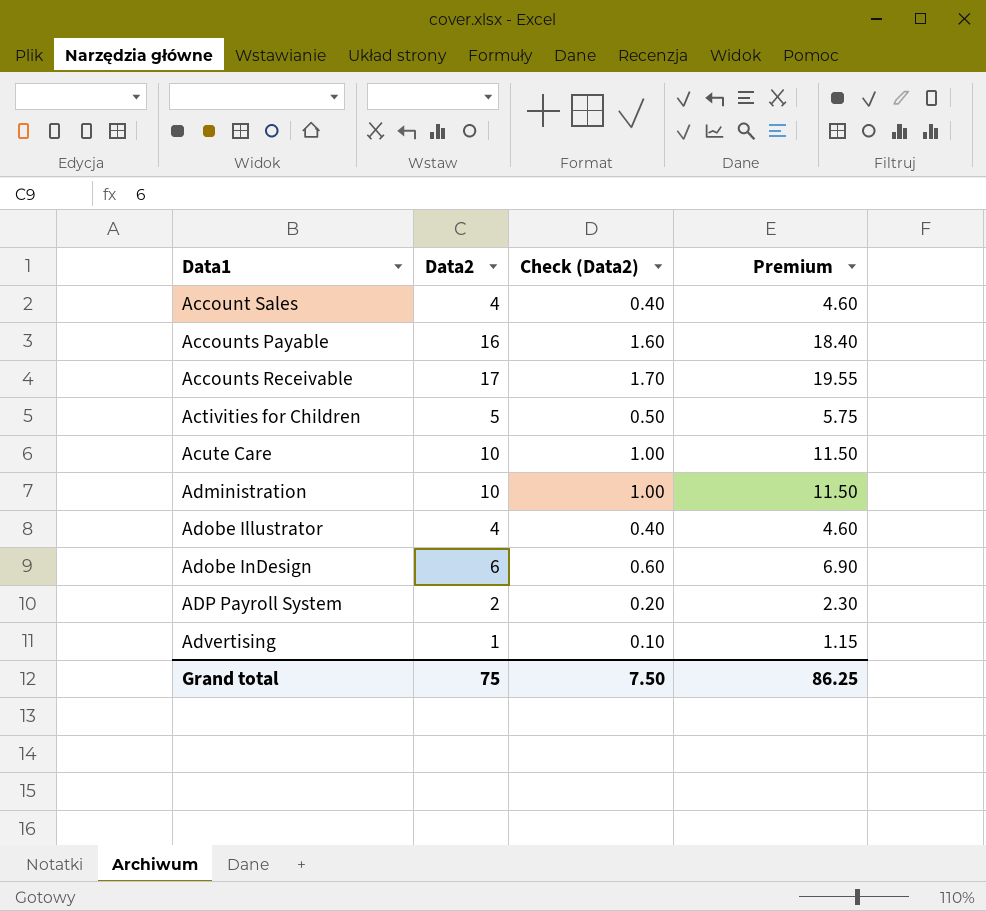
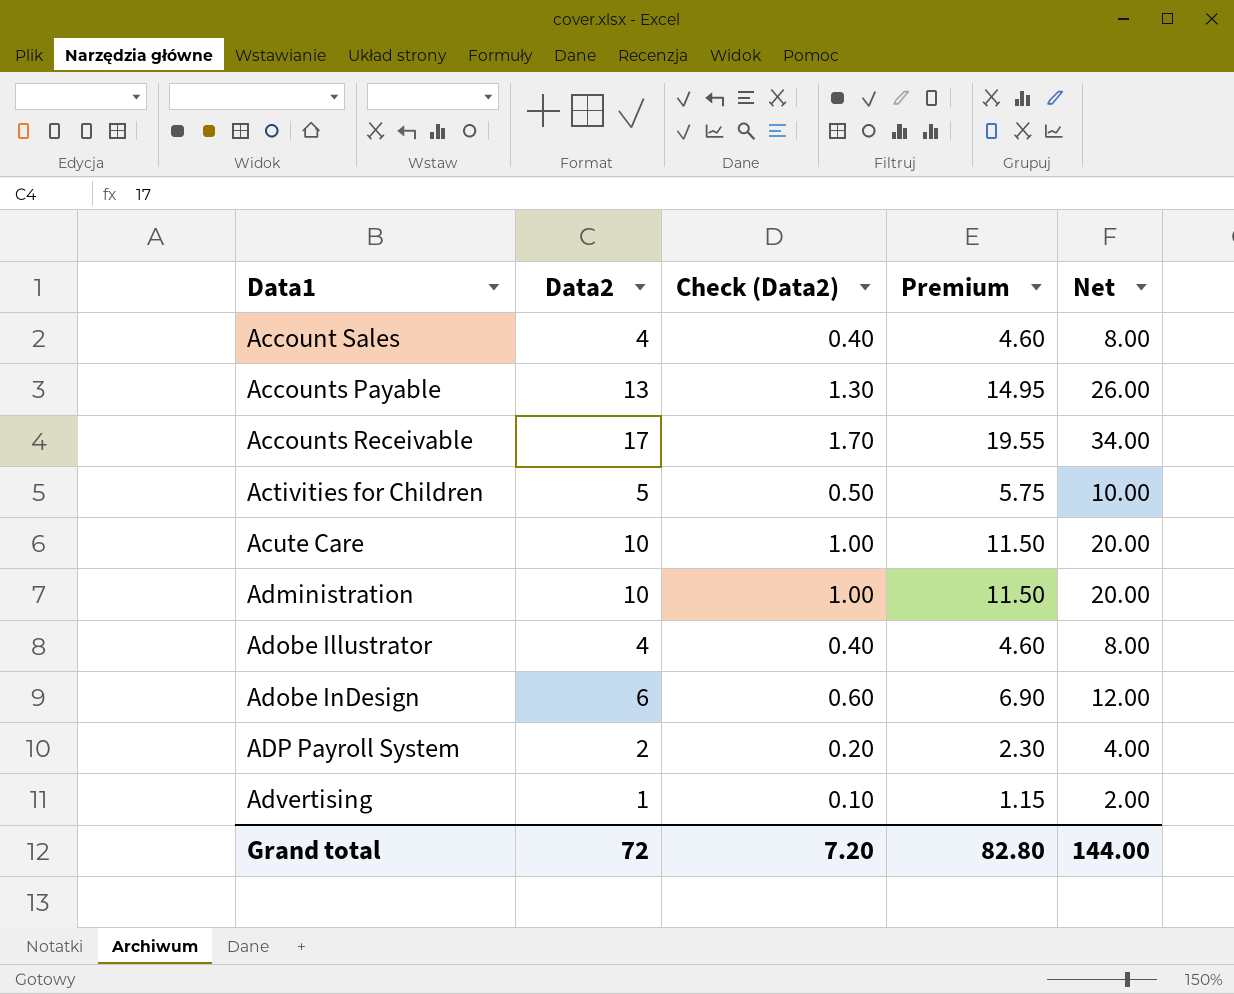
column Net | formula: none -> [Data2] * 2
Accounts Payable | Data2: 16 -> 13
Accounts Payable | Check (Data2): 1.60 -> 1.30
Accounts Payable | Premium: 18.40 -> 14.95
Grand total | Data2: 75 -> 72
Grand total | Check (Data2): 7.50 -> 7.20
Grand total | Premium: 86.25 -> 82.80

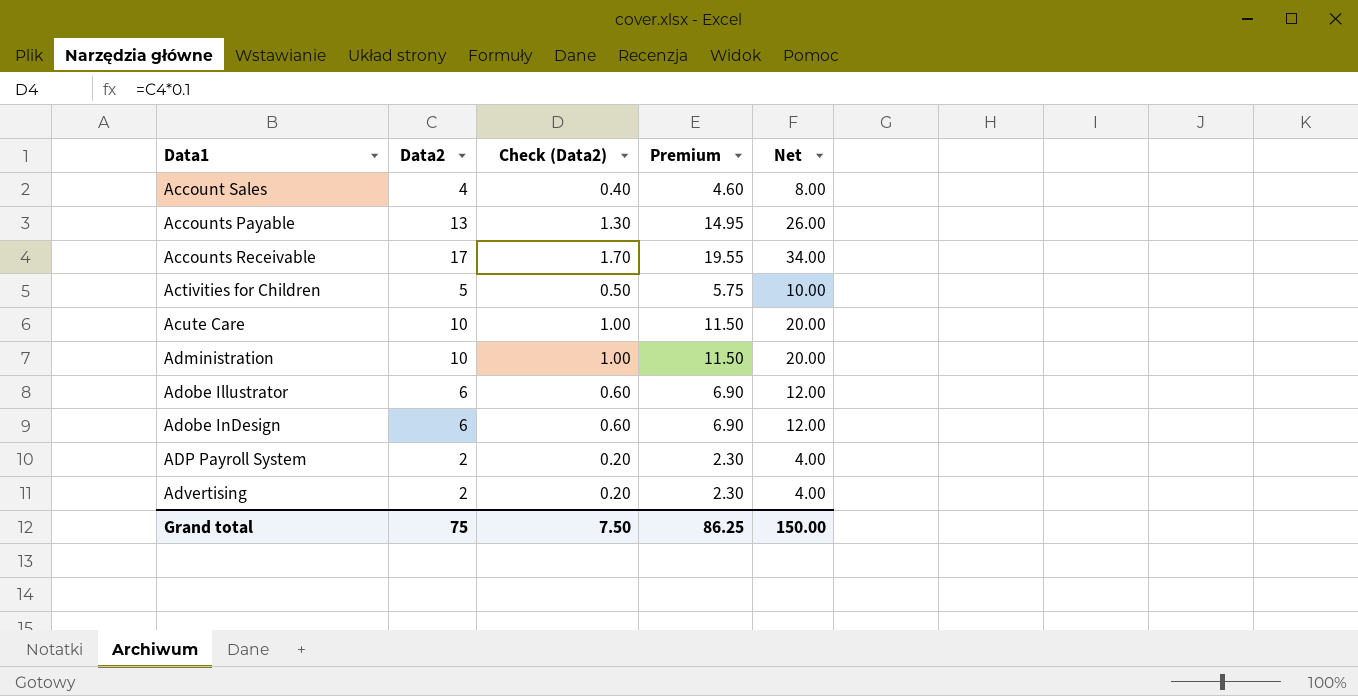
Adobe Illustrator | Data2: 4 -> 6
Adobe Illustrator | Check (Data2): 0.40 -> 0.60
Adobe Illustrator | Premium: 4.60 -> 6.90
Adobe Illustrator | Net: 8.00 -> 12.00
Advertising | Data2: 1 -> 2
Advertising | Check (Data2): 0.10 -> 0.20
Advertising | Premium: 1.15 -> 2.30
Advertising | Net: 2.00 -> 4.00
Grand total | Data2: 72 -> 75
Grand total | Check (Data2): 7.20 -> 7.50
Grand total | Premium: 82.80 -> 86.25
Grand total | Net: 144.00 -> 150.00

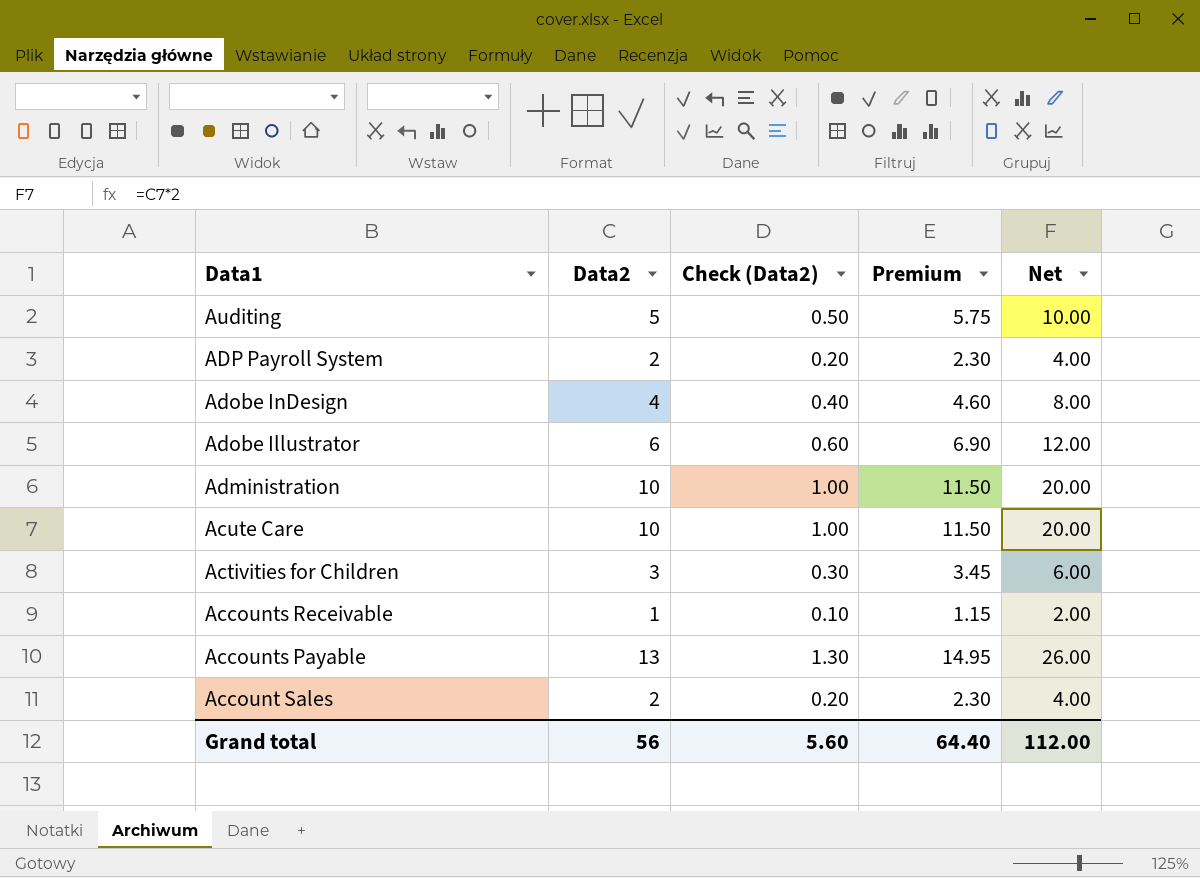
row order: Data1 ascending -> Data1 descending
row Advertising: 2 | 0.20 | 2.30 | 4.00 -> none
row Auditing: none -> 5 | 0.50 | 5.75 | 10.00
Adobe InDesign | Data2: 6 -> 4
Adobe InDesign | Check (Data2): 0.60 -> 0.40
Adobe InDesign | Premium: 6.90 -> 4.60
Adobe InDesign | Net: 12.00 -> 8.00
Activities for Children | Data2: 5 -> 3
Activities for Children | Check (Data2): 0.50 -> 0.30
Activities for Children | Premium: 5.75 -> 3.45
Activities for Children | Net: 10.00 -> 6.00
Accounts Receivable | Data2: 17 -> 1
Accounts Receivable | Check (Data2): 1.70 -> 0.10
Accounts Receivable | Premium: 19.55 -> 1.15
Accounts Receivable | Net: 34.00 -> 2.00
Account Sales | Data2: 4 -> 2
Account Sales | Check (Data2): 0.40 -> 0.20
Account Sales | Premium: 4.60 -> 2.30
Account Sales | Net: 8.00 -> 4.00
Grand total | Data2: 75 -> 56
Grand total | Check (Data2): 7.50 -> 5.60
Grand total | Premium: 86.25 -> 64.40
Grand total | Net: 150.00 -> 112.00

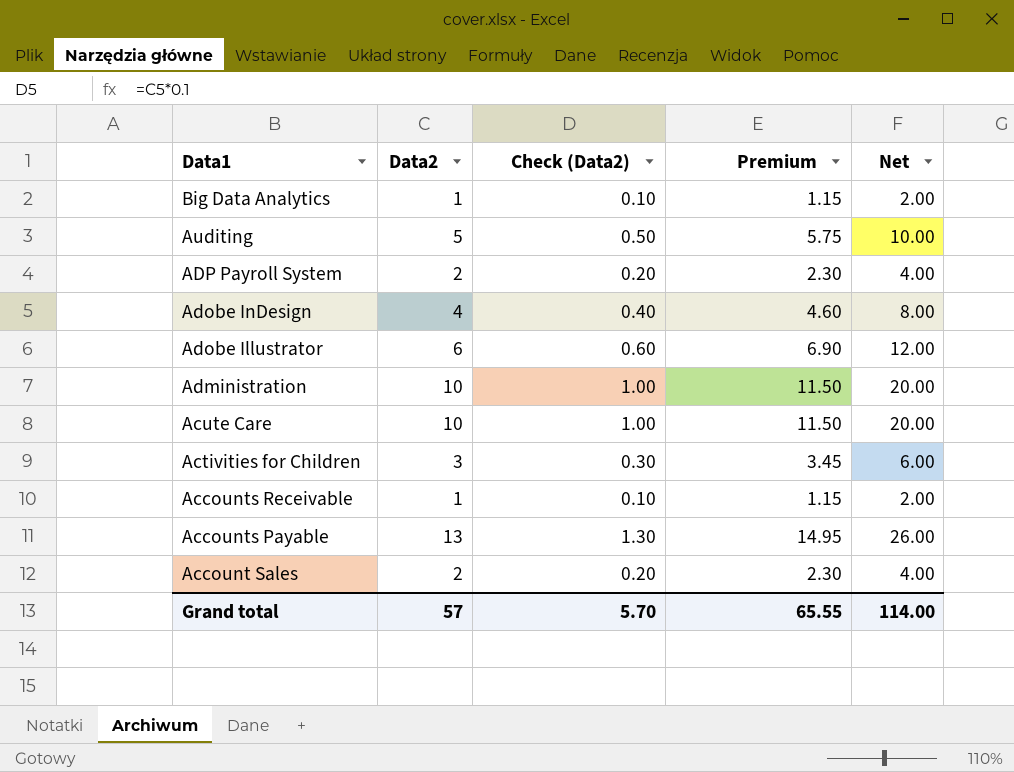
row Big Data Analytics: none -> 1 | 0.10 | 1.15 | 2.00
Grand total | Data2: 56 -> 57
Grand total | Check (Data2): 5.60 -> 5.70
Grand total | Premium: 64.40 -> 65.55
Grand total | Net: 112.00 -> 114.00

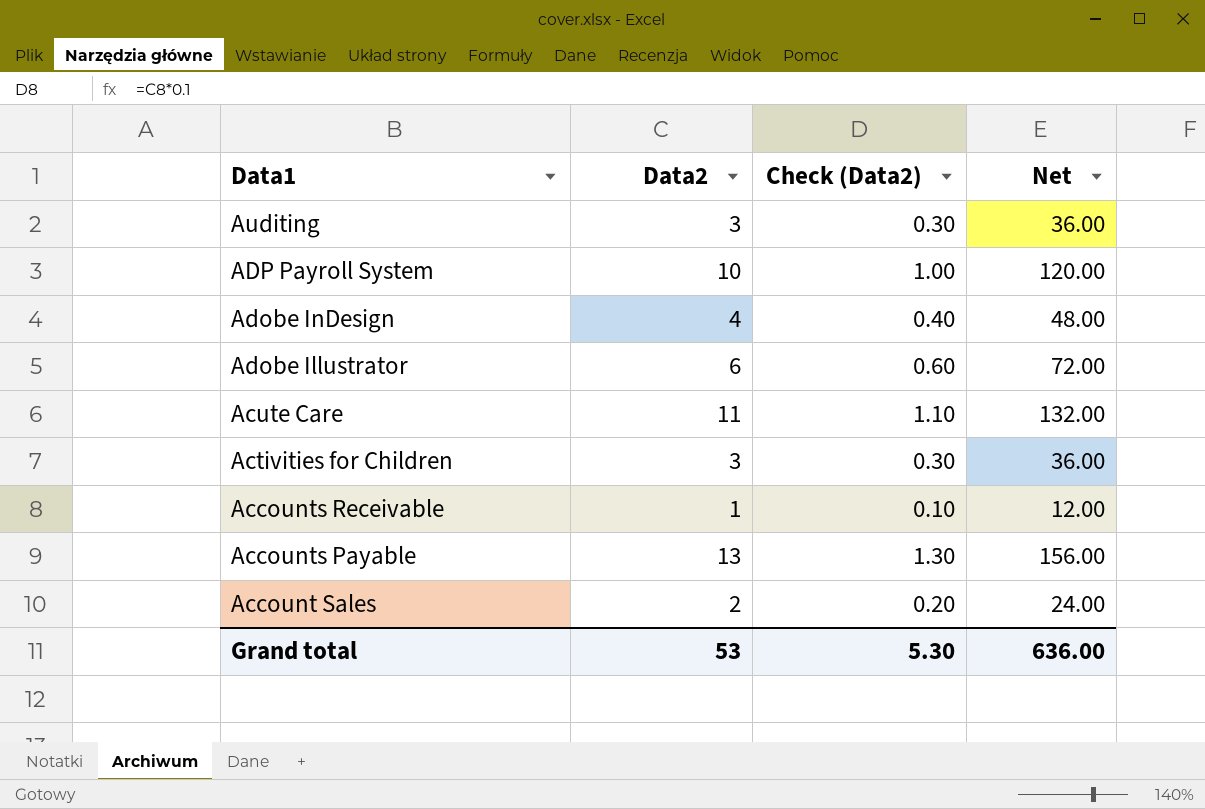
column Premium | formula: [Data2] * 1.15 -> none
column Net | formula: [Data2] * 2 -> [Data2] * 12
row Big Data Analytics: 1 | 0.10 | 1.15 | 2.00 -> none
row Administration: 10 | 1.00 | 11.50 | 20.00 -> none
Auditing | Data2: 5 -> 3
Auditing | Check (Data2): 0.50 -> 0.30
ADP Payroll System | Data2: 2 -> 10
ADP Payroll System | Check (Data2): 0.20 -> 1.00
Acute Care | Data2: 10 -> 11
Acute Care | Check (Data2): 1.00 -> 1.10
Grand total | Data2: 57 -> 53
Grand total | Check (Data2): 5.70 -> 5.30
Grand total | Net: 114.00 -> 636.00

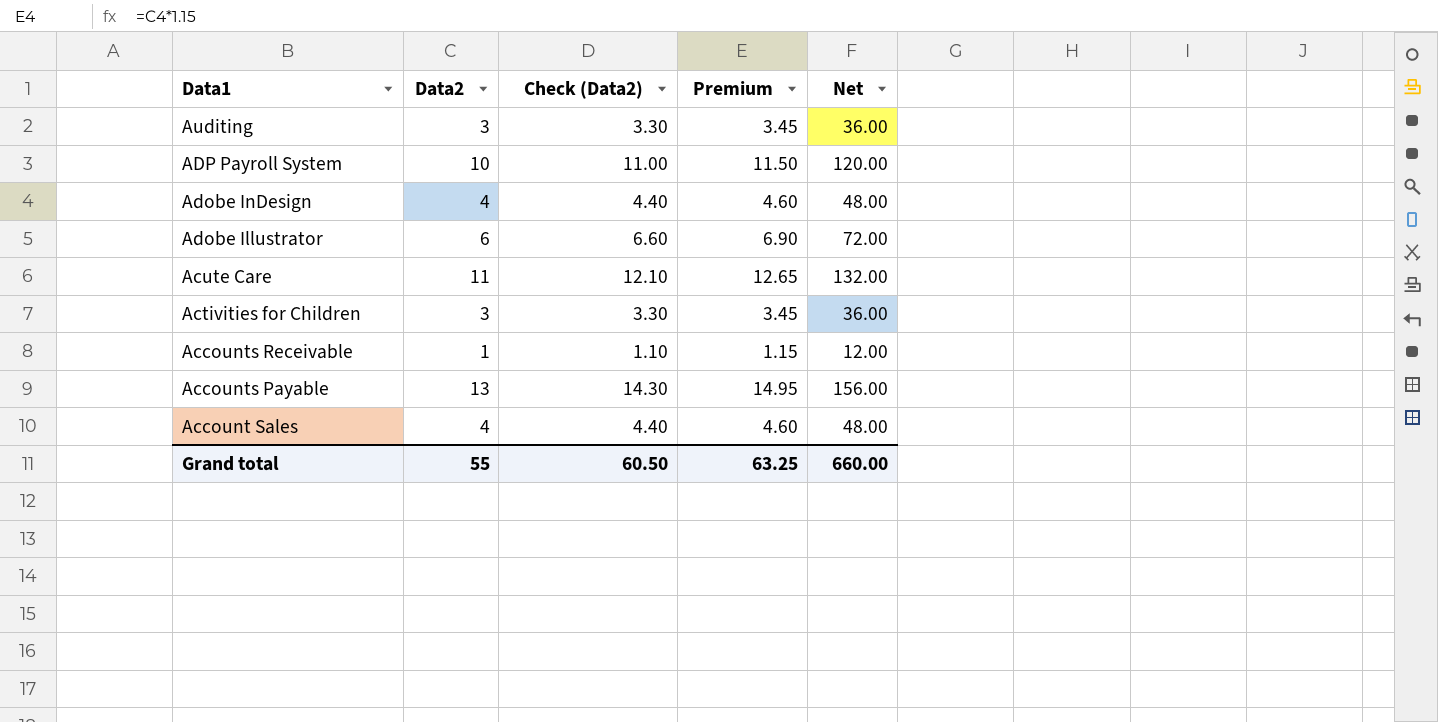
column Check (Data2) | formula: [Data2] * 0.1 -> [Data2] * 1.1
column Premium | formula: none -> [Data2] * 1.15
Account Sales | Data2: 2 -> 4
Account Sales | Net: 24.00 -> 48.00
Grand total | Data2: 53 -> 55
Grand total | Check (Data2): 5.30 -> 60.50
Grand total | Net: 636.00 -> 660.00

